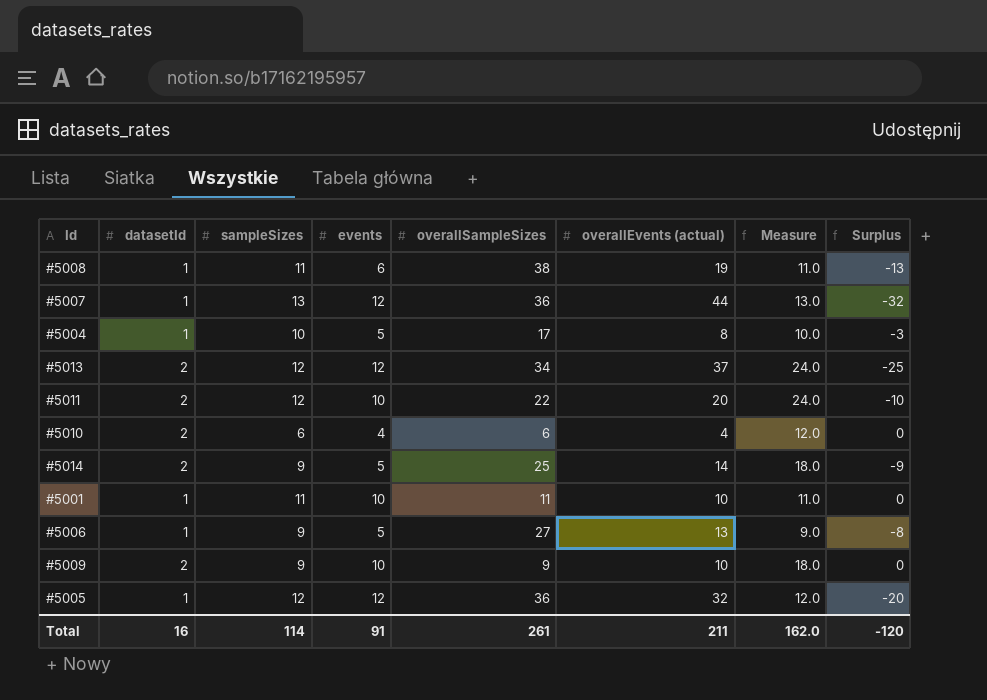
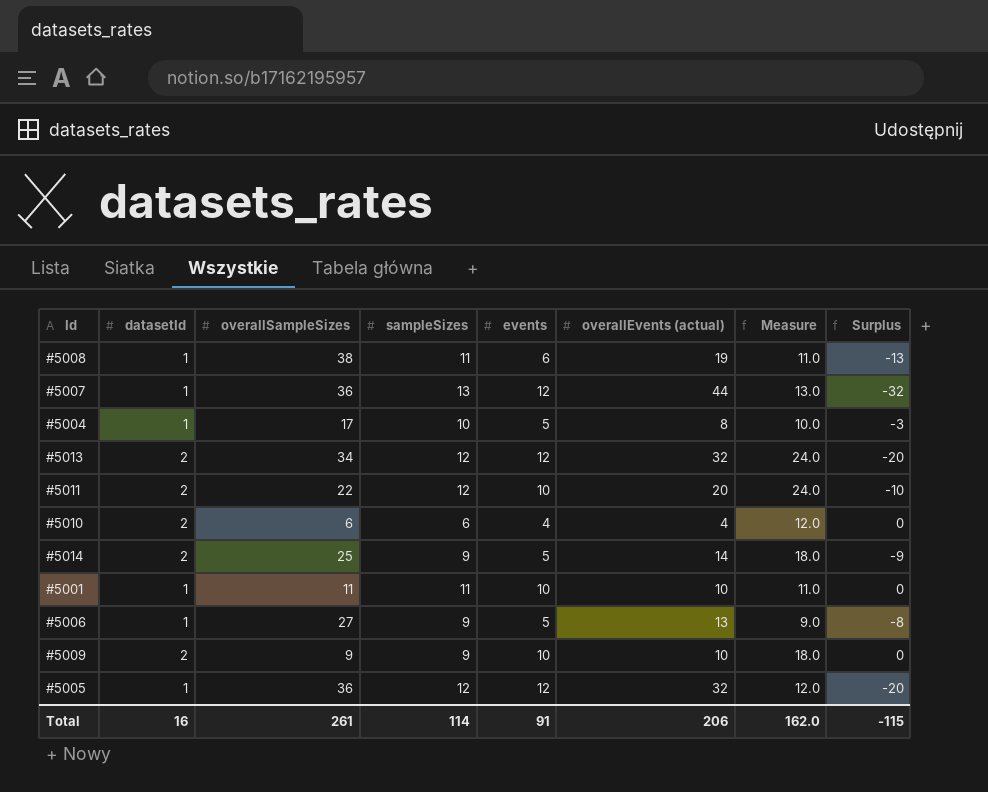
column overallSampleSizes | position: 5 -> 3
#5013 | overallEvents (actual): 37 -> 32
#5013 | Surplus: -25 -> -20
Total | overallEvents (actual): 211 -> 206
Total | Surplus: -120 -> -115

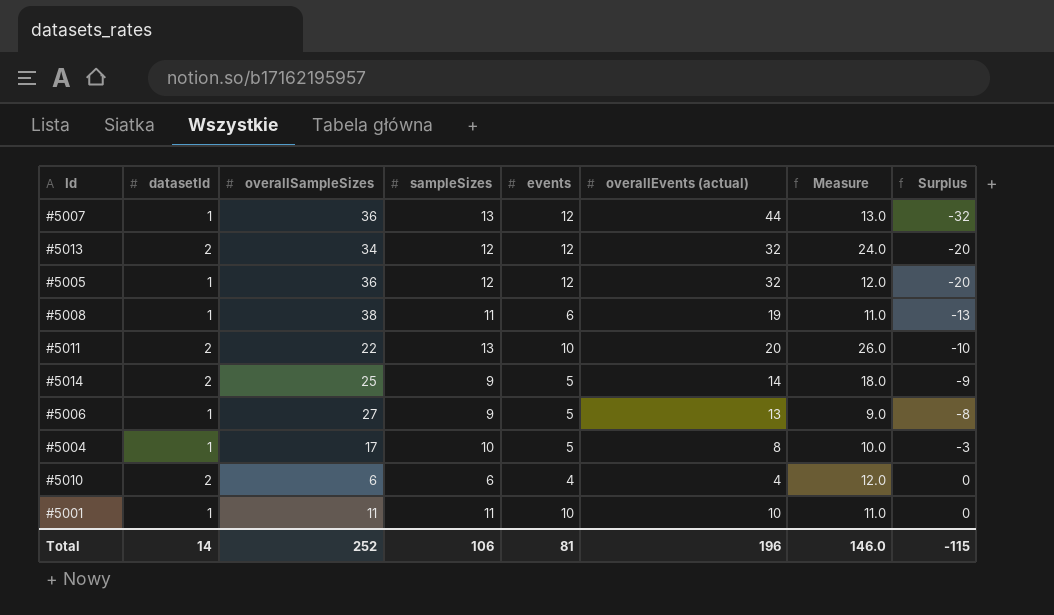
row order: none -> Surplus ascending
row #5009: 2 | 9 | 9 | 10 | 10 | 18.0 | 0 -> none
#5011 | sampleSizes: 12 -> 13
#5011 | Measure: 24.0 -> 26.0
Total | datasetId: 16 -> 14
Total | overallSampleSizes: 261 -> 252
Total | sampleSizes: 114 -> 106
Total | events: 91 -> 81
Total | overallEvents (actual): 206 -> 196
Total | Measure: 162.0 -> 146.0

